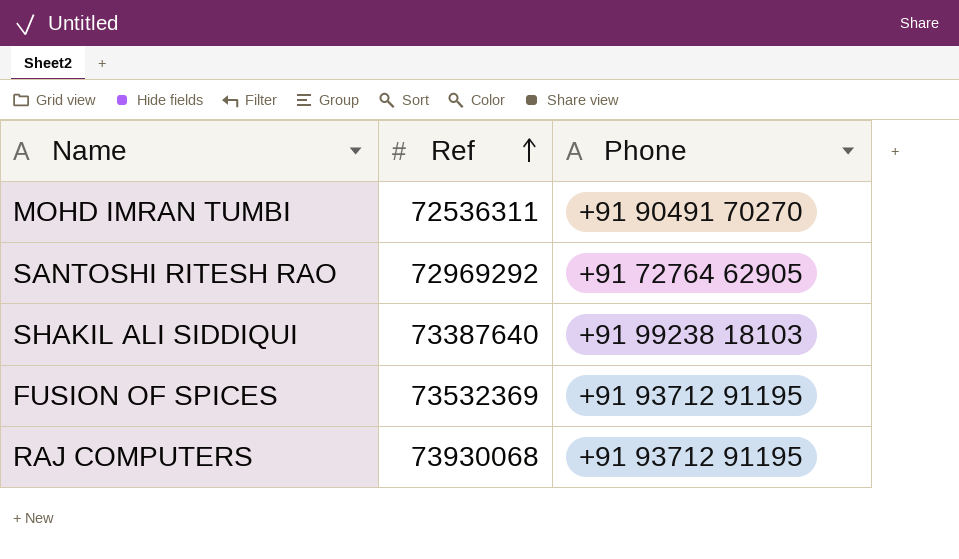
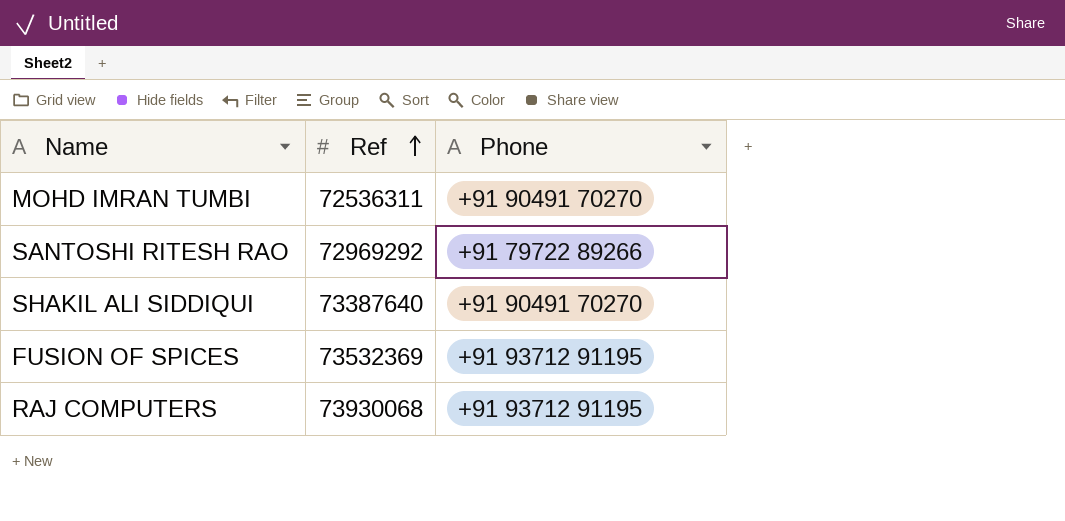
SANTOSHI RITESH RAO | Phone: +91 72764 62905 -> +91 79722 89266
SHAKIL ALI SIDDIQUI | Phone: +91 99238 18103 -> +91 90491 70270

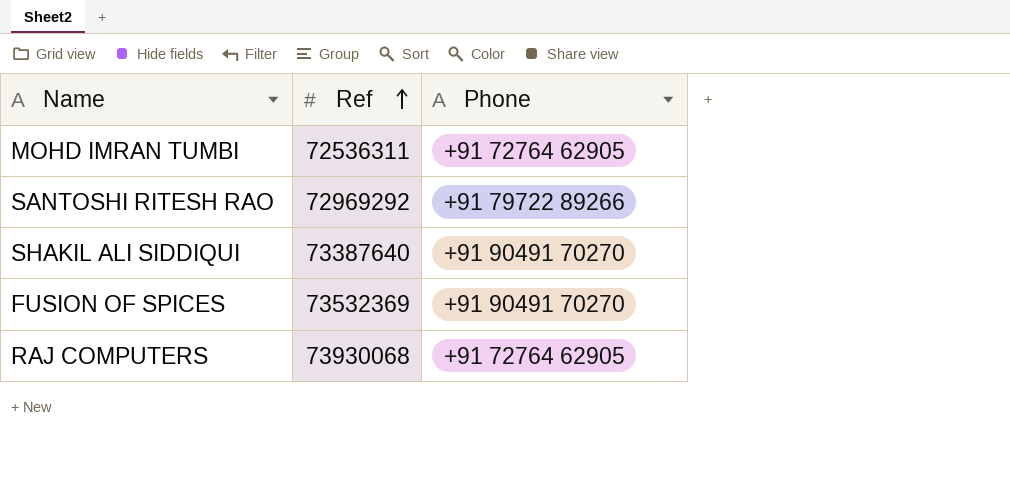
MOHD IMRAN TUMBI | Phone: +91 90491 70270 -> +91 72764 62905
FUSION OF SPICES | Phone: +91 93712 91195 -> +91 90491 70270
RAJ COMPUTERS | Phone: +91 93712 91195 -> +91 72764 62905

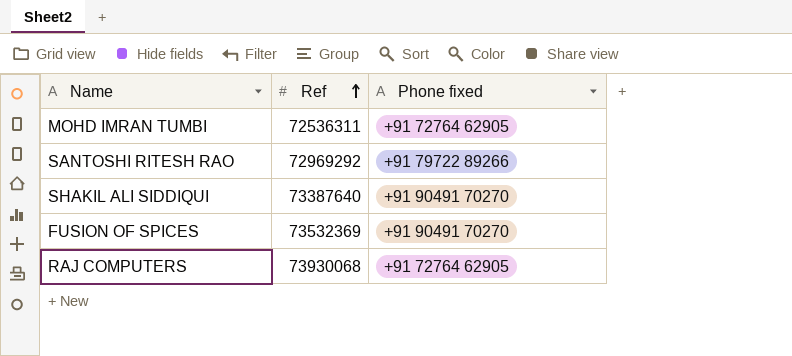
column name: Phone -> Phone fixed

